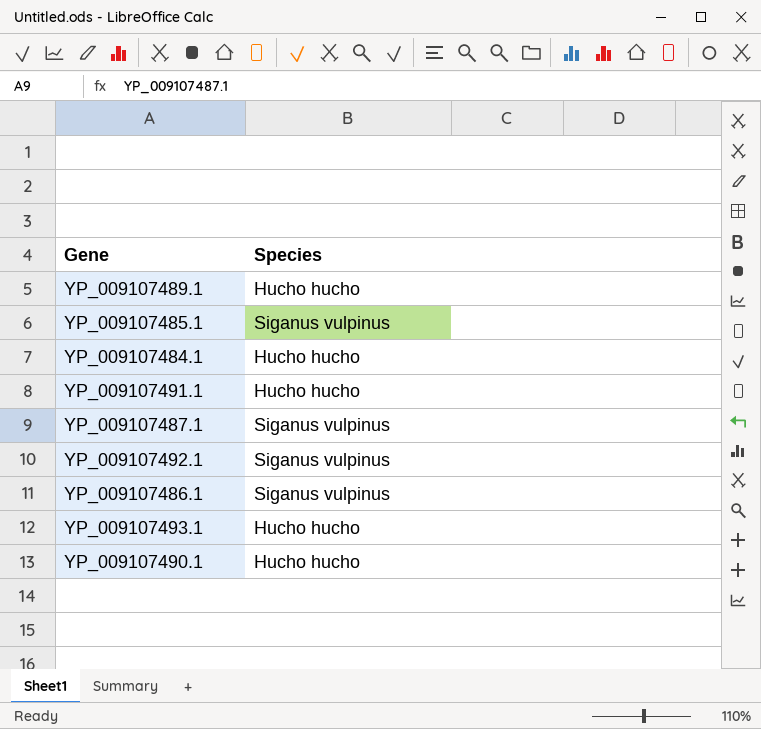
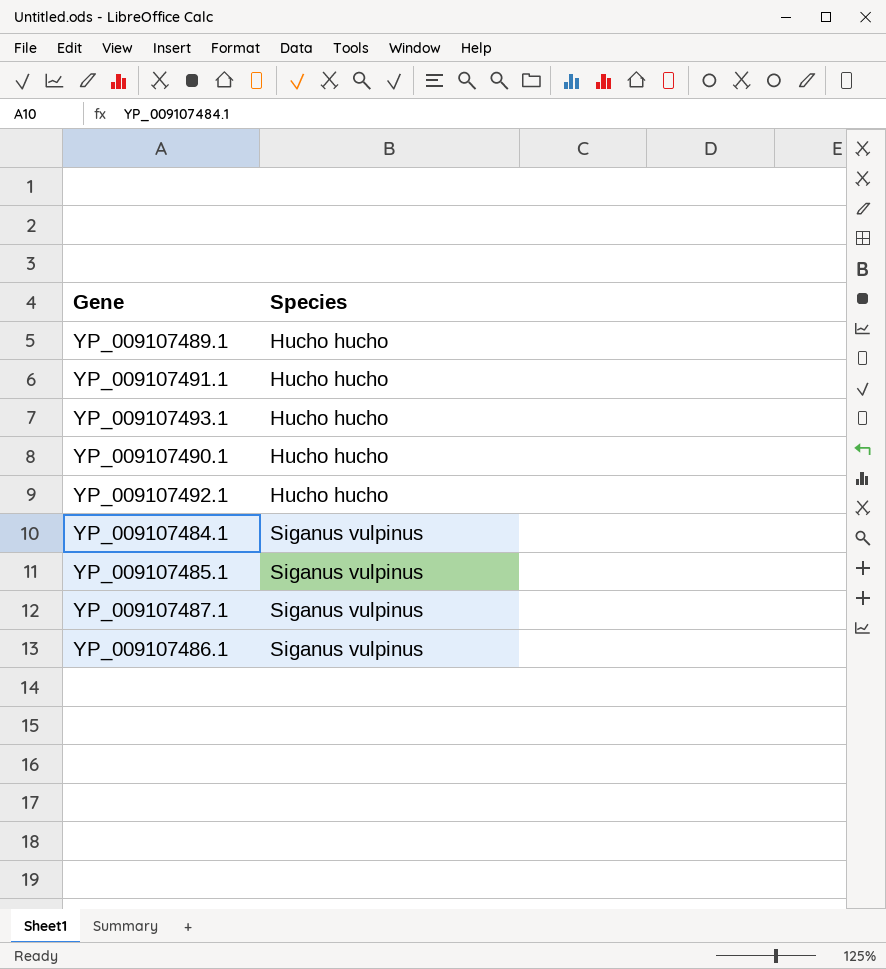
row order: none -> Species ascending
YP_009107492.1 | Species: Siganus vulpinus -> Hucho hucho
YP_009107484.1 | Species: Hucho hucho -> Siganus vulpinus

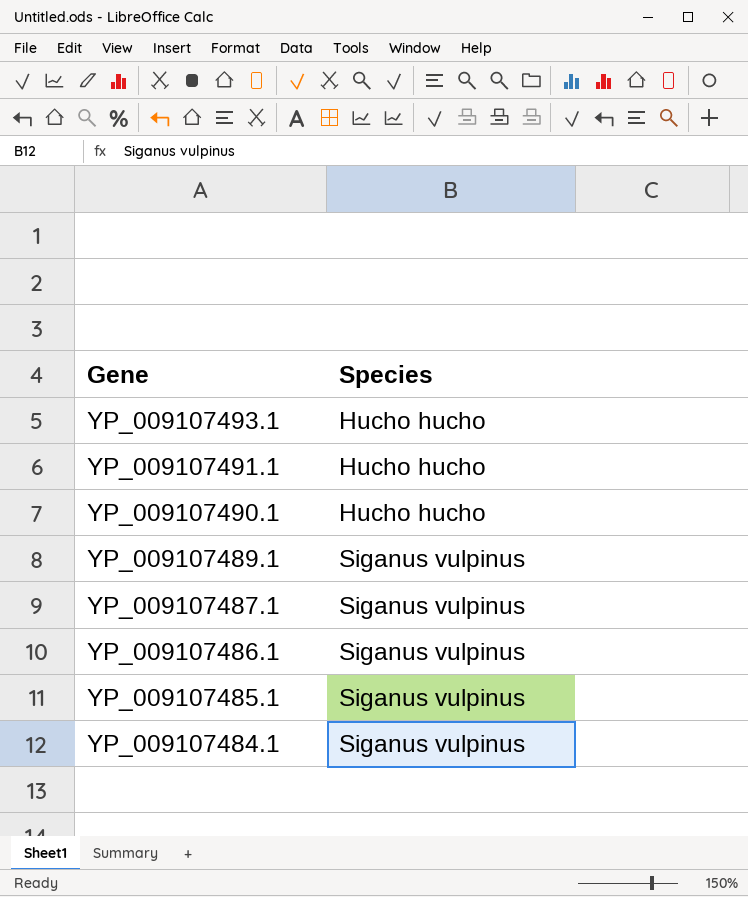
row order: Species ascending -> Gene descending
row YP_009107492.1: Hucho hucho -> none
YP_009107489.1 | Species: Hucho hucho -> Siganus vulpinus

